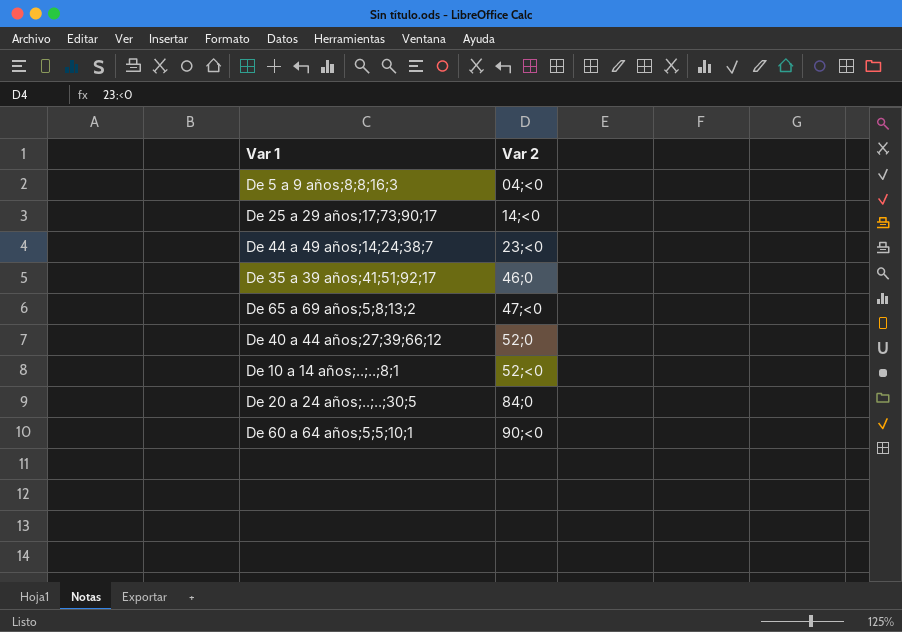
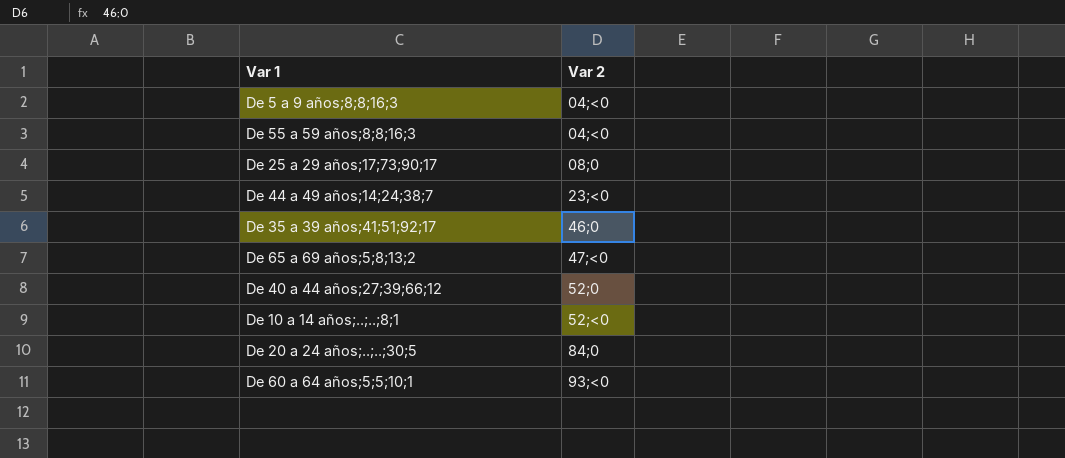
row De 55 a 59 años;8;8;16;3: none -> 04;<0
De 25 a 29 años;17;73;90;17 | Var 2: 14;<0 -> 08;0
De 60 a 64 años;5;5;10;1 | Var 2: 90;<0 -> 93;<0

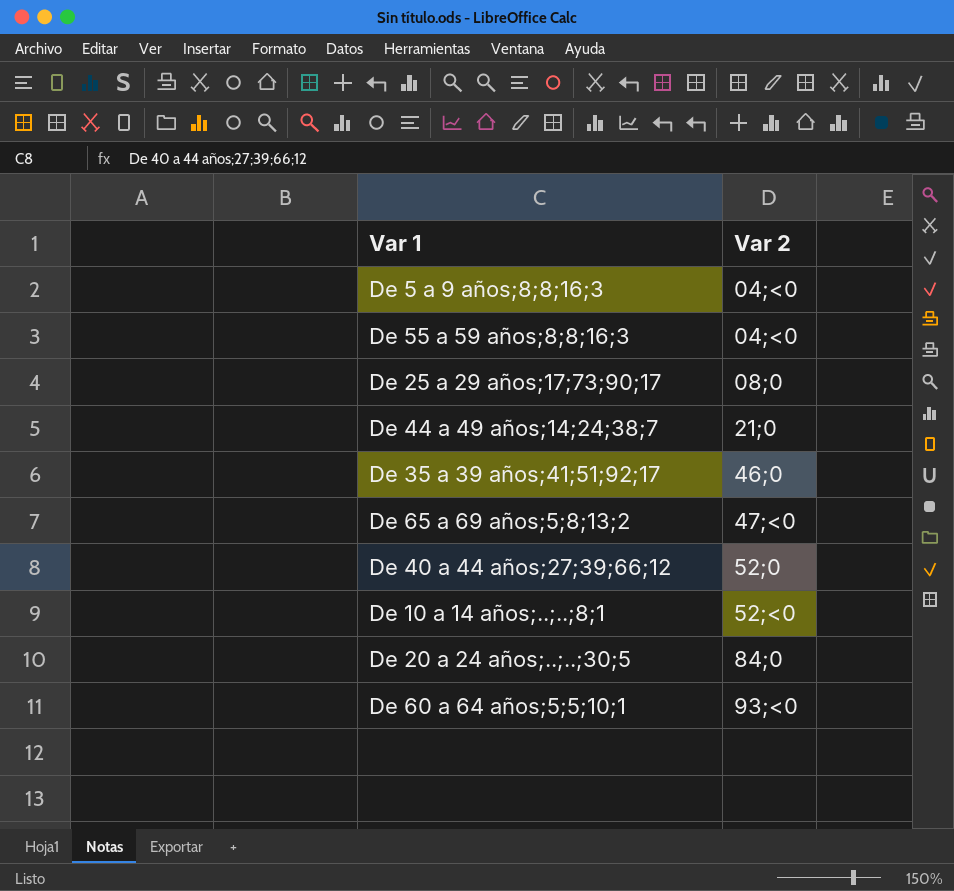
De 44 a 49 años;14;24;38;7 | Var 2: 23;<0 -> 21;0

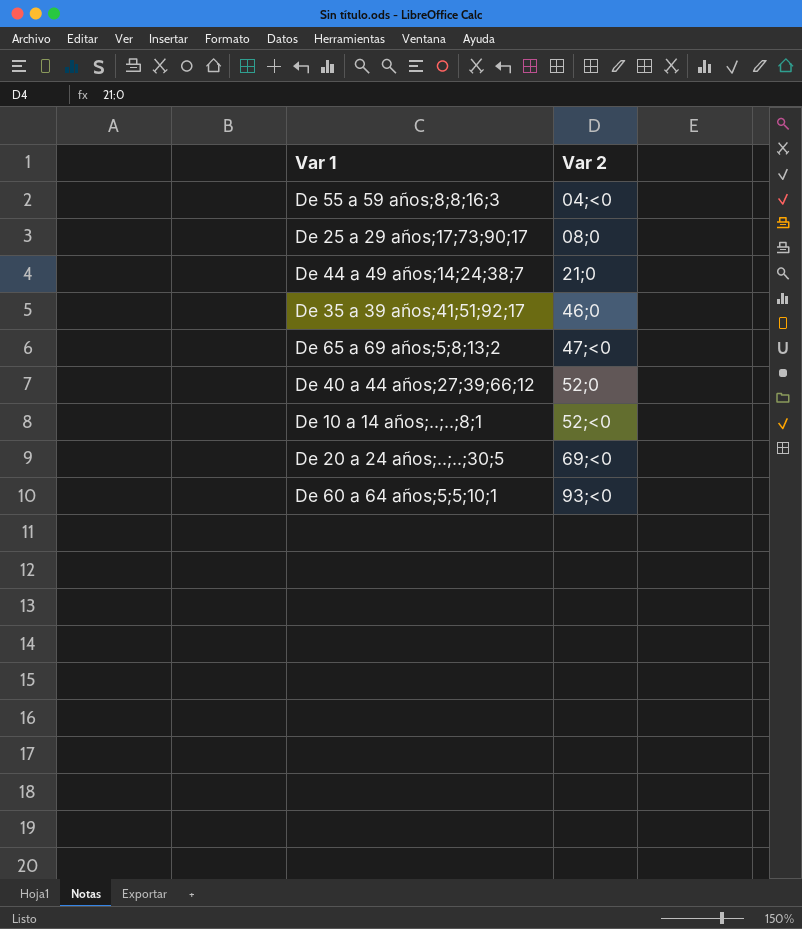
row De 5 a 9 años;8;8;16;3: 04;<0 -> none
De 20 a 24 años;..;..;30;5 | Var 2: 84;0 -> 69;<0

